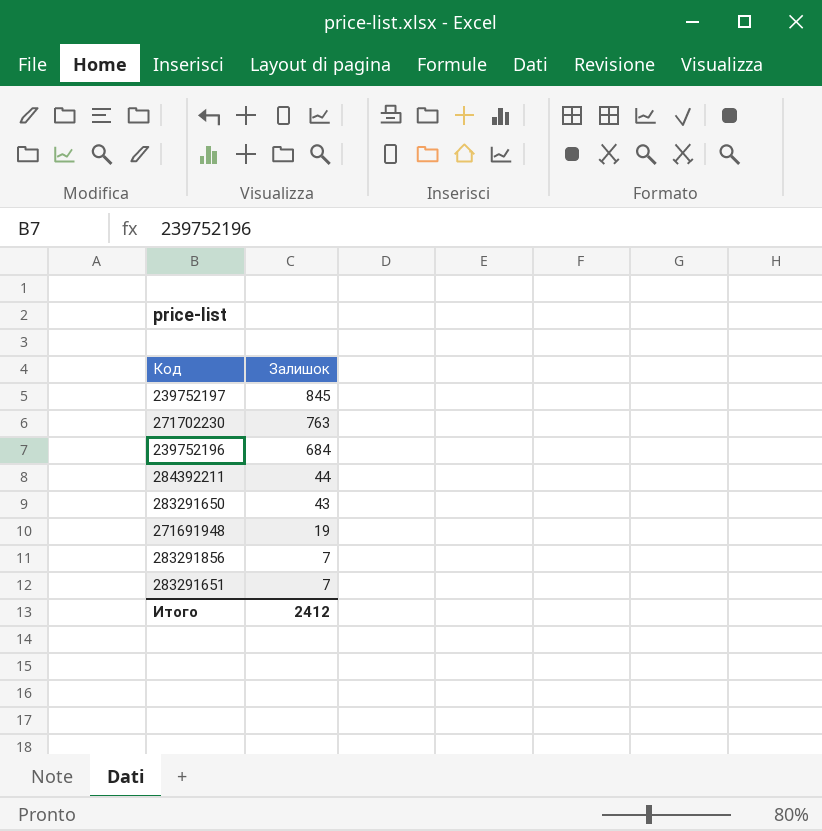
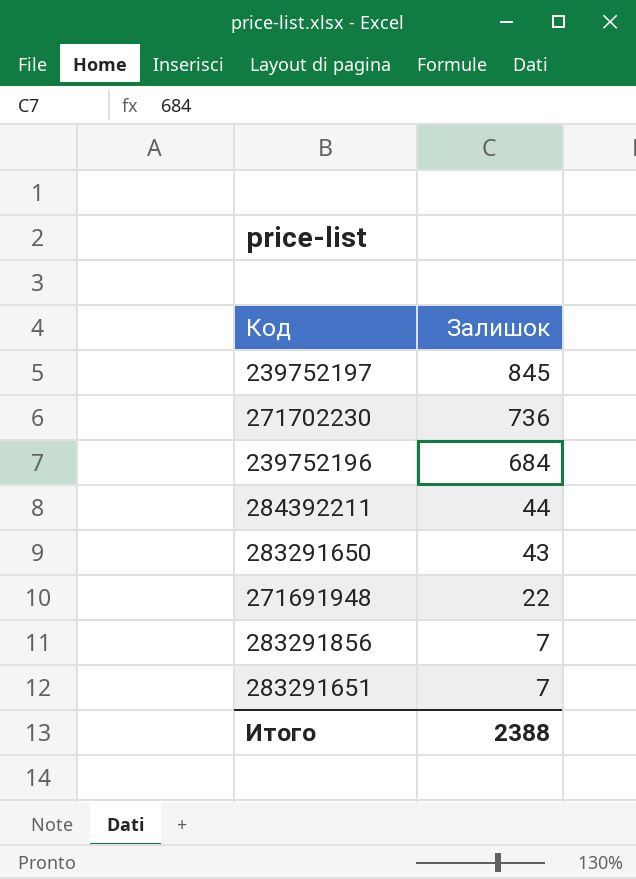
271702230 | Залишок: 763 -> 736
271691948 | Залишок: 19 -> 22
Итого | Залишок: 2412 -> 2388

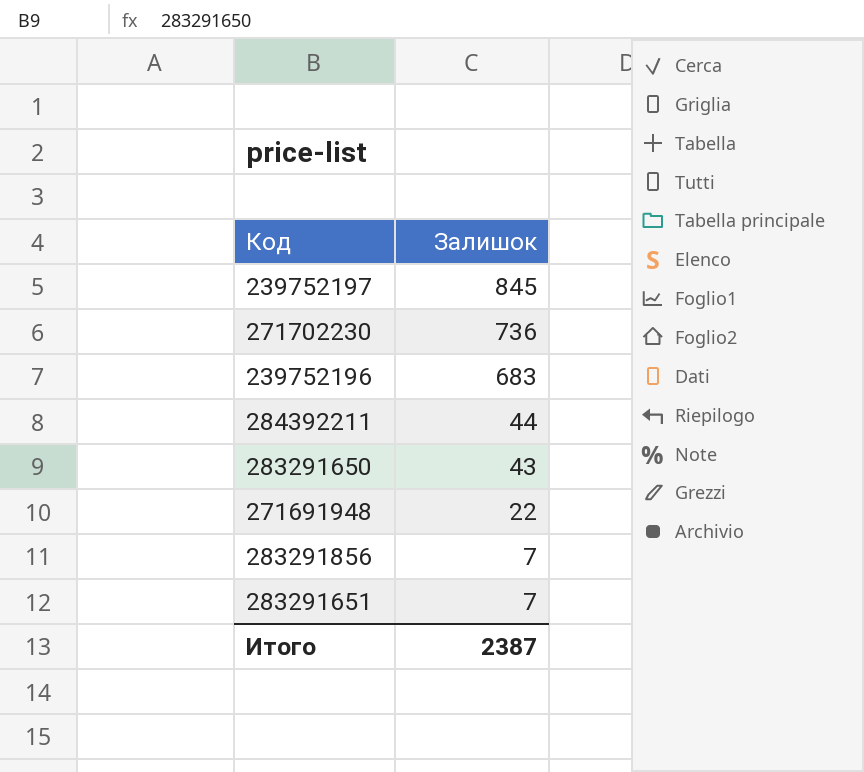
239752196 | Залишок: 684 -> 683
Итого | Залишок: 2388 -> 2387

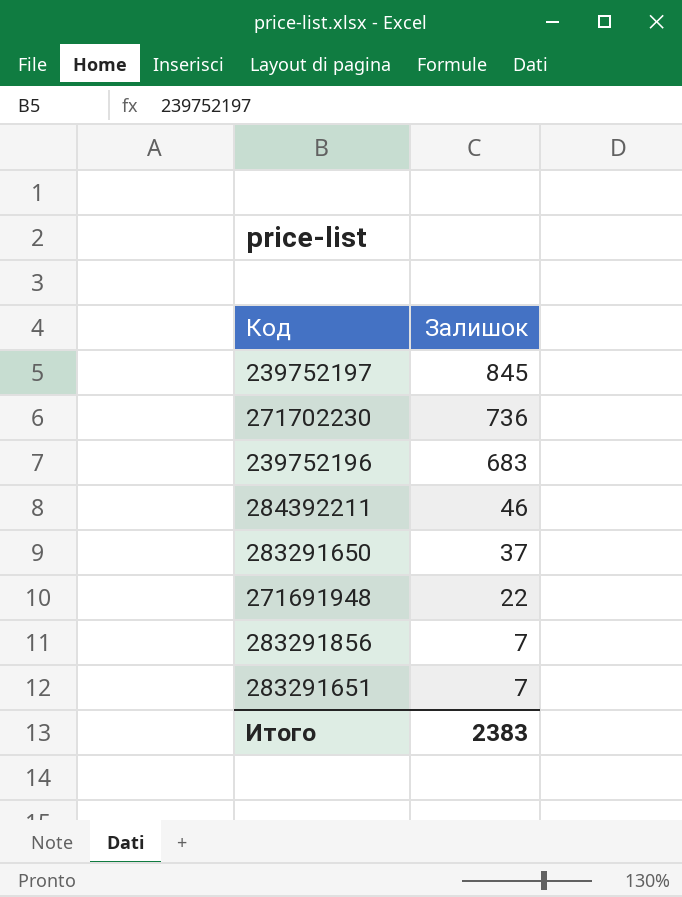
284392211 | Залишок: 44 -> 46
283291650 | Залишок: 43 -> 37
Итого | Залишок: 2387 -> 2383

